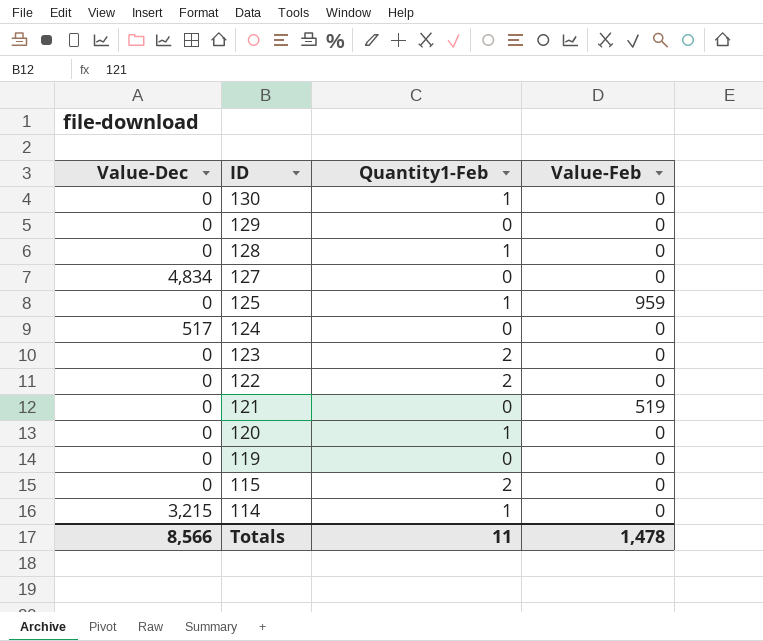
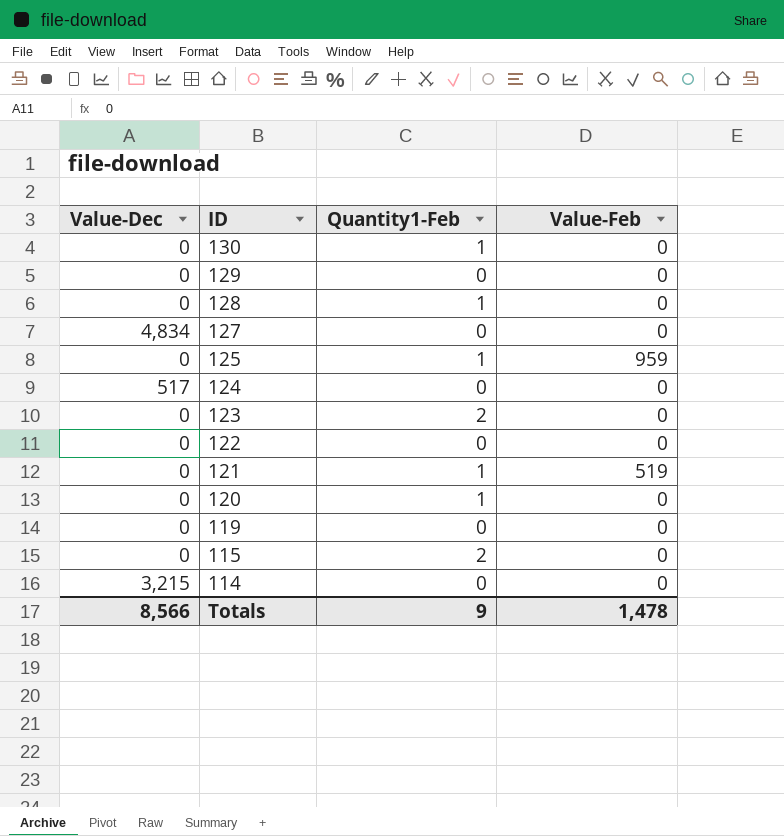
122 | Quantity1-Feb: 2 -> 0
121 | Quantity1-Feb: 0 -> 1
114 | Quantity1-Feb: 1 -> 0
Totals | Quantity1-Feb: 11 -> 9

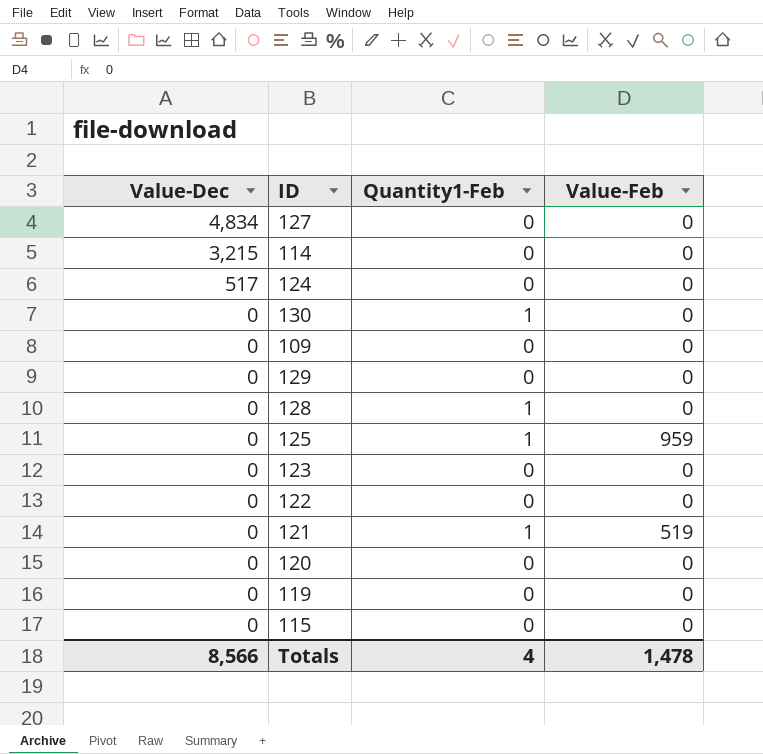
row order: ID descending -> Value-Dec descending
row 109: none -> 0 | 0 | 0
123 | Quantity1-Feb: 2 -> 0
120 | Quantity1-Feb: 1 -> 0
115 | Quantity1-Feb: 2 -> 0
Totals | Quantity1-Feb: 9 -> 4

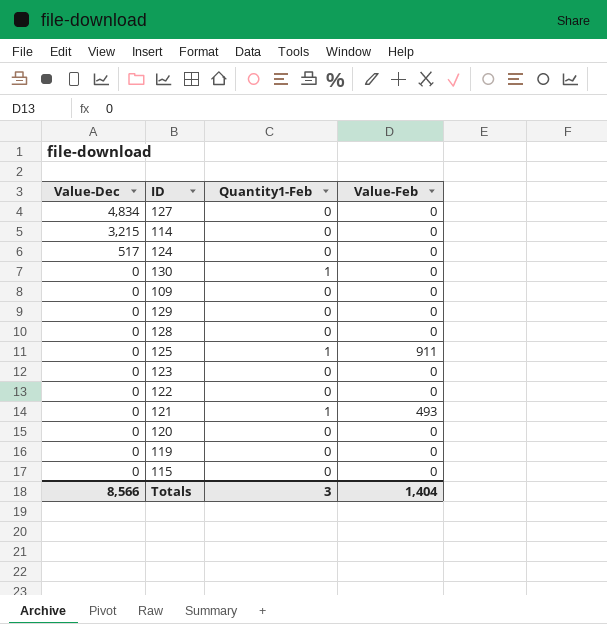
128 | Quantity1-Feb: 1 -> 0
125 | Value-Feb: 959 -> 911
121 | Value-Feb: 519 -> 493
Totals | Quantity1-Feb: 4 -> 3
Totals | Value-Feb: 1,478 -> 1,404

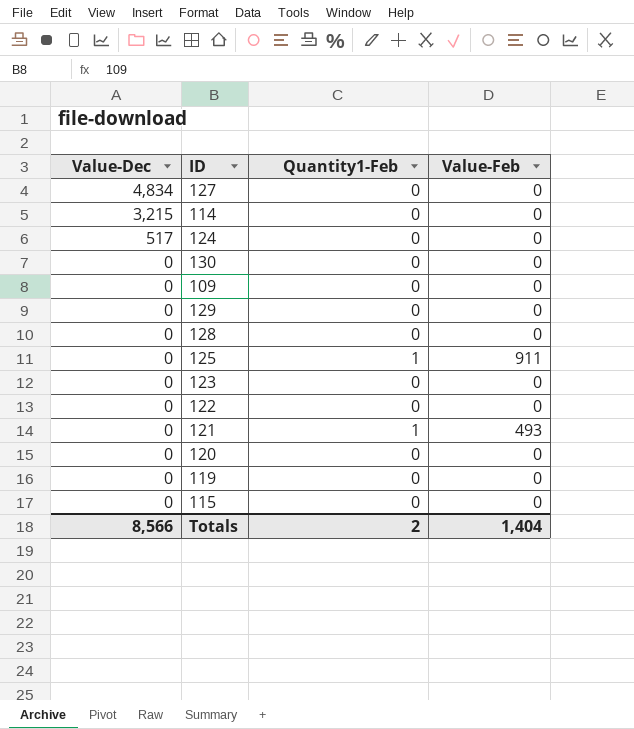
130 | Quantity1-Feb: 1 -> 0
Totals | Quantity1-Feb: 3 -> 2

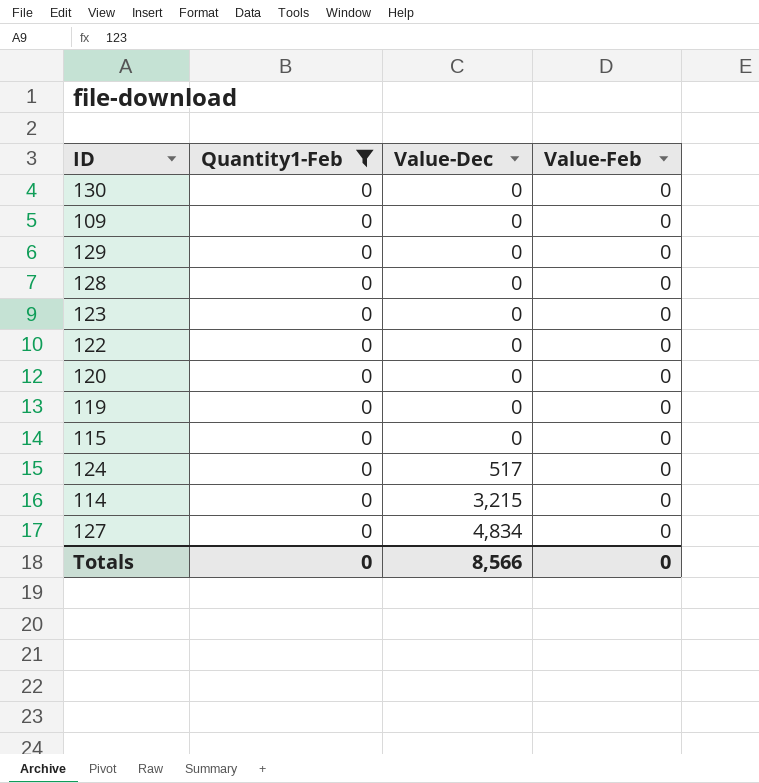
filter: none -> Quantity1-Feb = 0
row order: Value-Dec descending -> Value-Dec ascending
column Value-Dec | position: 1 -> 3
Totals | Quantity1-Feb: 2 -> 0
Totals | Value-Feb: 1,404 -> 0

